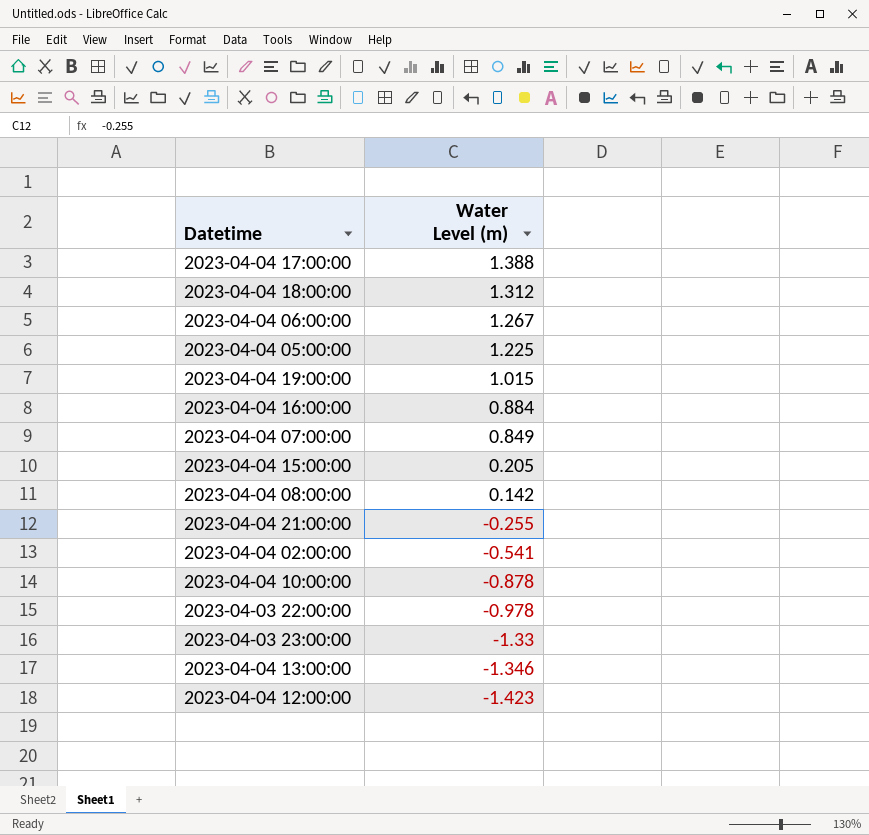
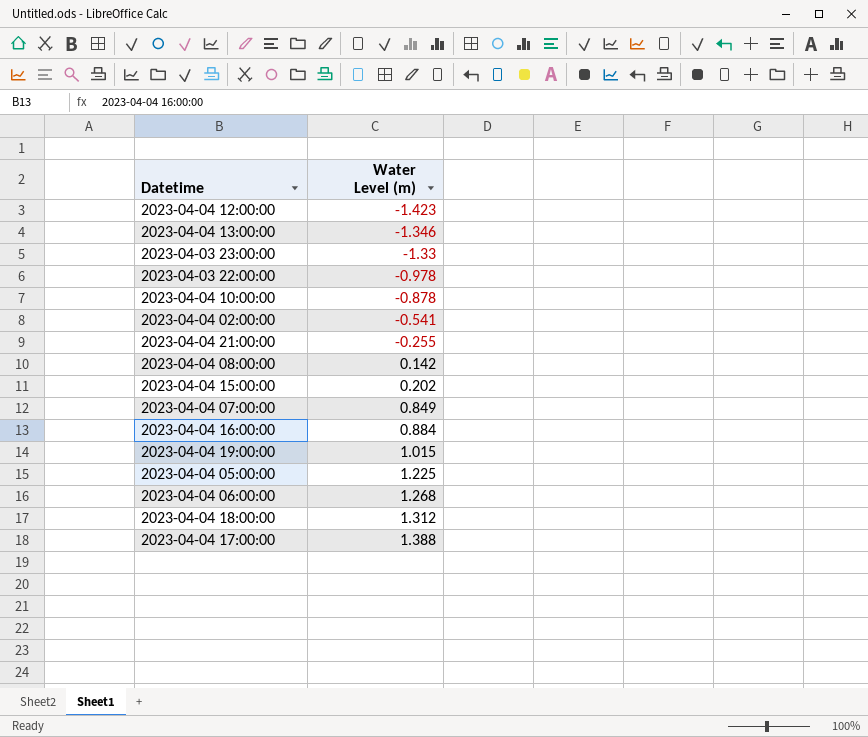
row order: Water Level (m) descending -> Water Level (m) ascending
2023-04-04 15:00:00 | Water Level (m): 0.205 -> 0.202
2023-04-04 06:00:00 | Water Level (m): 1.267 -> 1.268

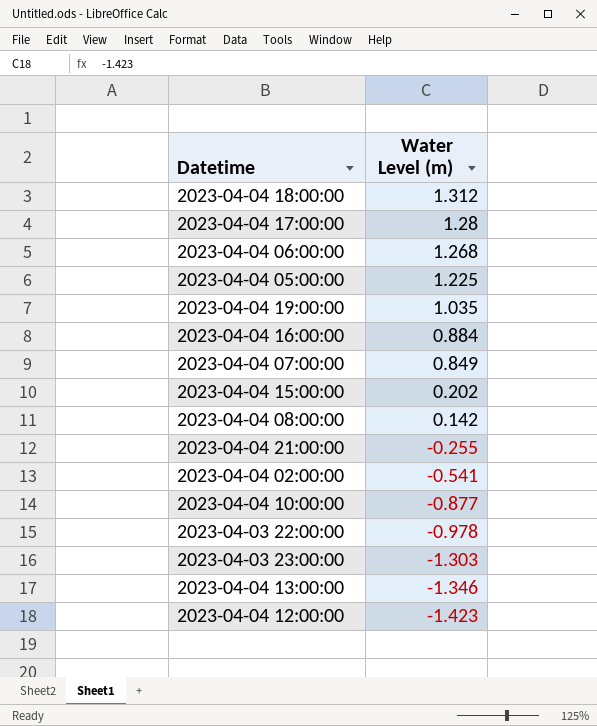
row order: Water Level (m) ascending -> Water Level (m) descending
2023-04-04 17:00:00 | Water Level (m): 1.388 -> 1.28
2023-04-04 19:00:00 | Water Level (m): 1.015 -> 1.035
2023-04-04 10:00:00 | Water Level (m): -0.878 -> -0.877
2023-04-03 23:00:00 | Water Level (m): -1.33 -> -1.303

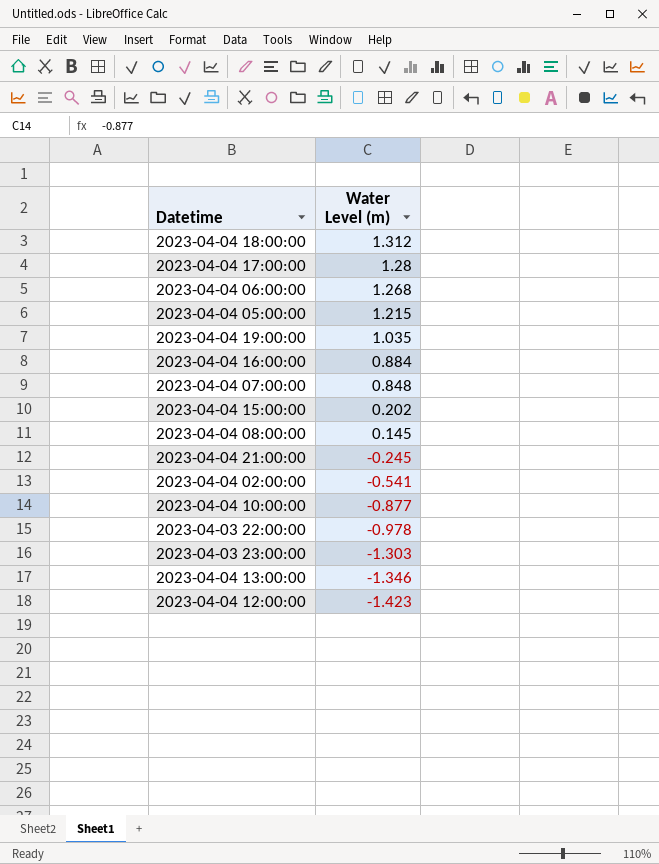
2023-04-04 05:00:00 | Water Level (m): 1.225 -> 1.215
2023-04-04 07:00:00 | Water Level (m): 0.849 -> 0.848
2023-04-04 08:00:00 | Water Level (m): 0.142 -> 0.145
2023-04-04 21:00:00 | Water Level (m): -0.255 -> -0.245

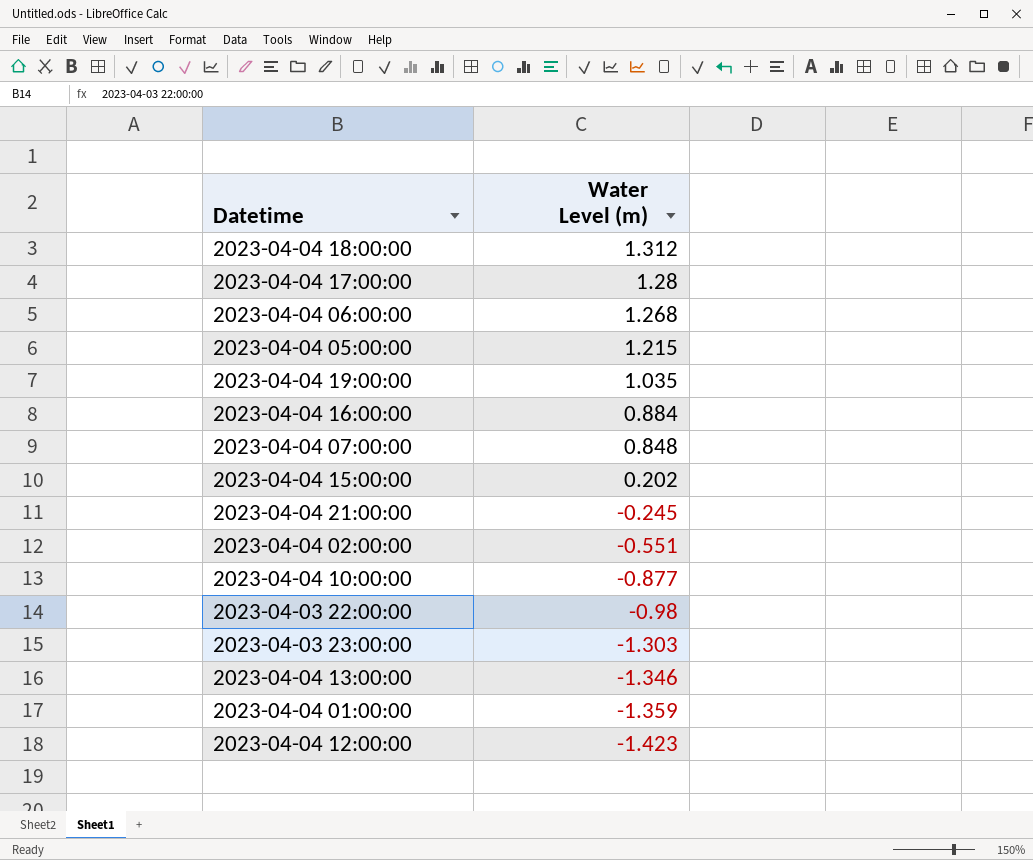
row 2023-04-04 08:00:00: 0.145 -> none
2023-04-04 02:00:00 | Water Level (m): -0.541 -> -0.551
2023-04-03 22:00:00 | Water Level (m): -0.978 -> -0.98
row 2023-04-04 01:00:00: none -> -1.359

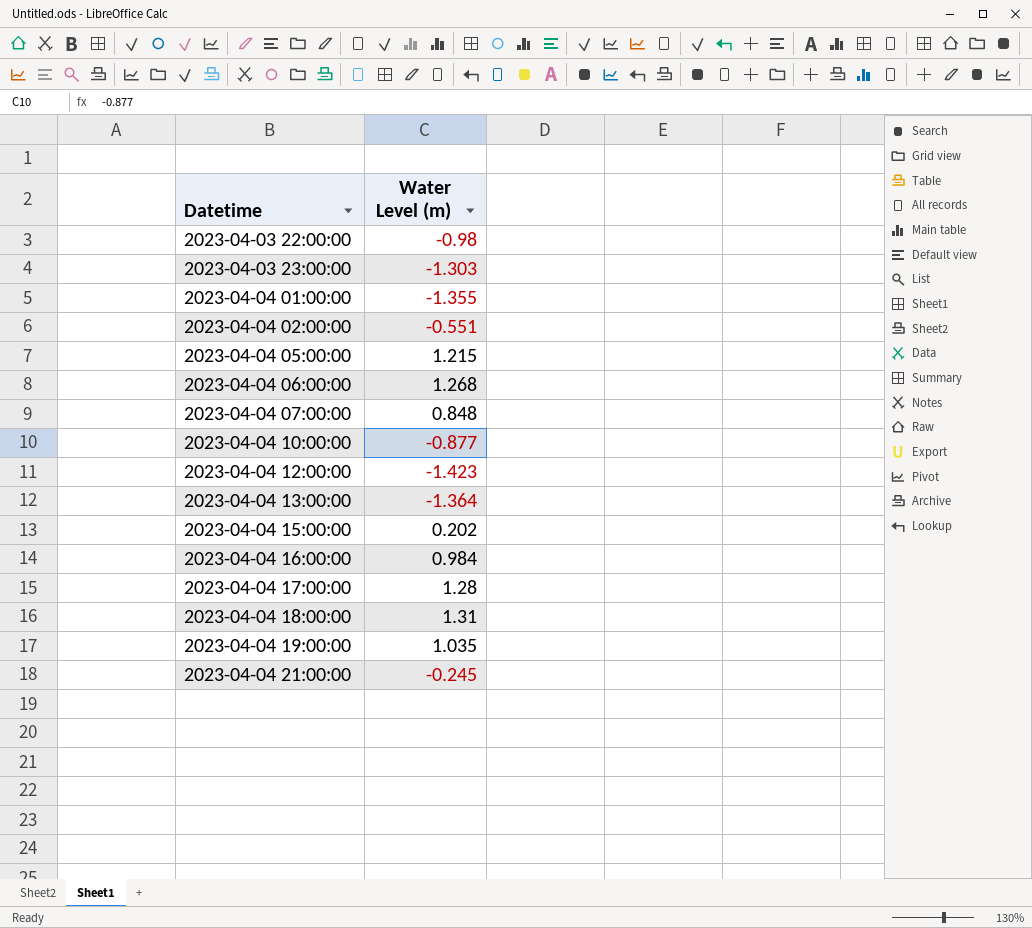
row order: Water Level (m) descending -> Datetime ascending
2023-04-04 01:00:00 | Water Level (m): -1.359 -> -1.355
2023-04-04 13:00:00 | Water Level (m): -1.346 -> -1.364
2023-04-04 16:00:00 | Water Level (m): 0.884 -> 0.984
2023-04-04 18:00:00 | Water Level (m): 1.312 -> 1.31

